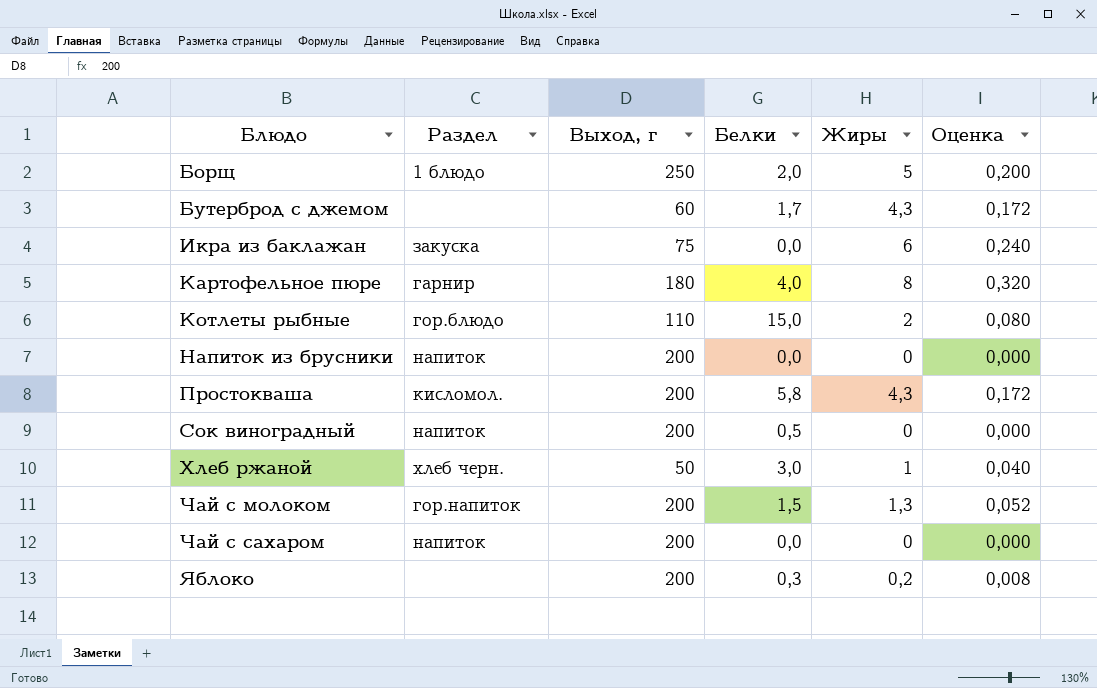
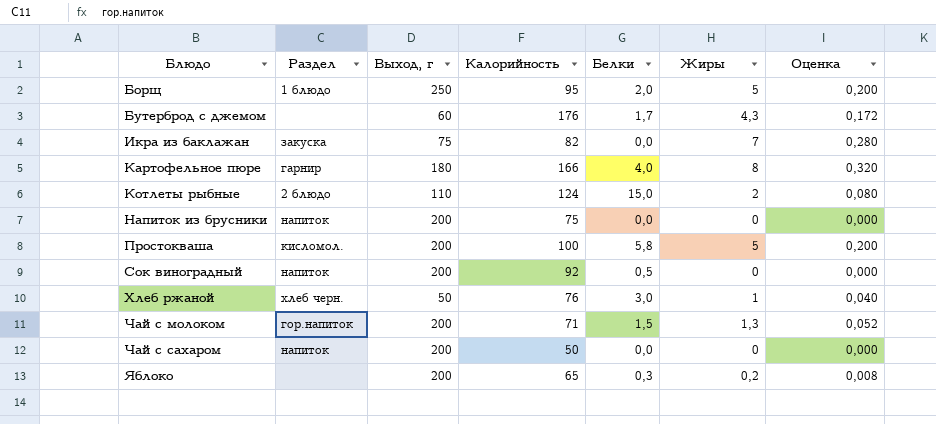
column Калорийность | position: none -> 4
Икра из баклажан | Жиры: 6 -> 7
Икра из баклажан | Оценка: 0,240 -> 0,280
Котлеты рыбные | Раздел: гор.блюдо -> 2 блюдо
Простокваша | Жиры: 4,3 -> 5
Простокваша | Оценка: 0,172 -> 0,200

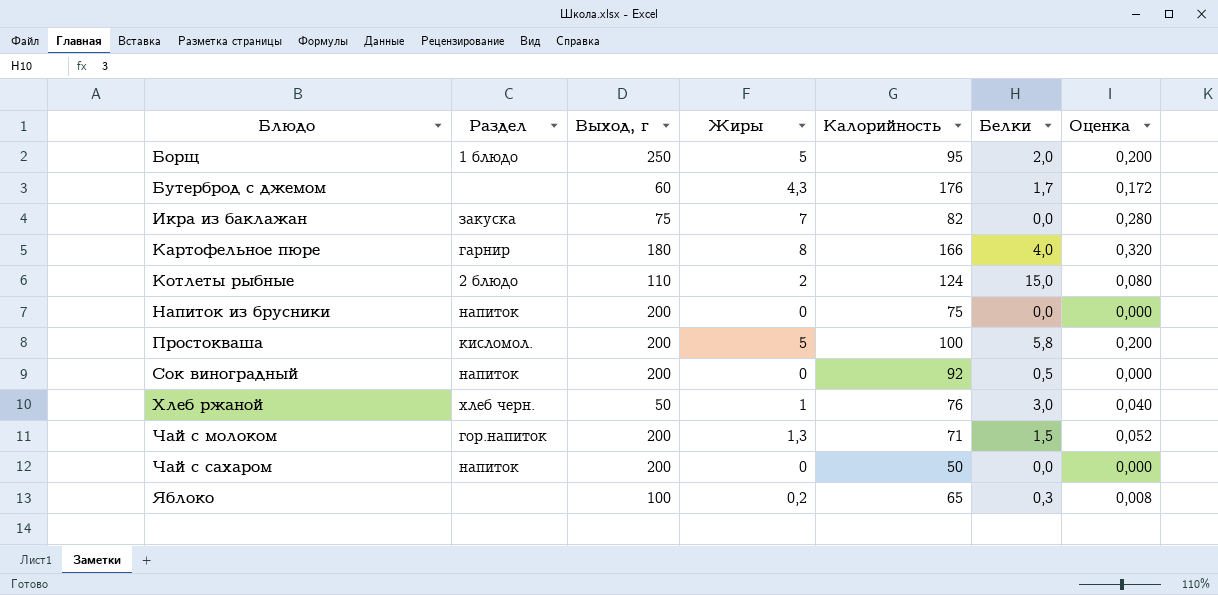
column Жиры | position: 6 -> 4
Яблоко | Выход, г: 200 -> 100

